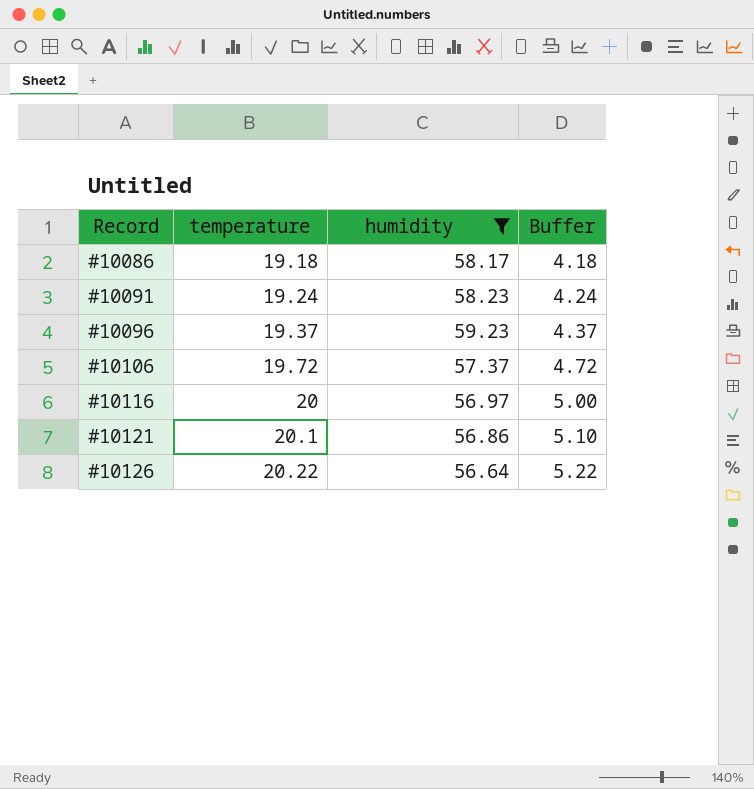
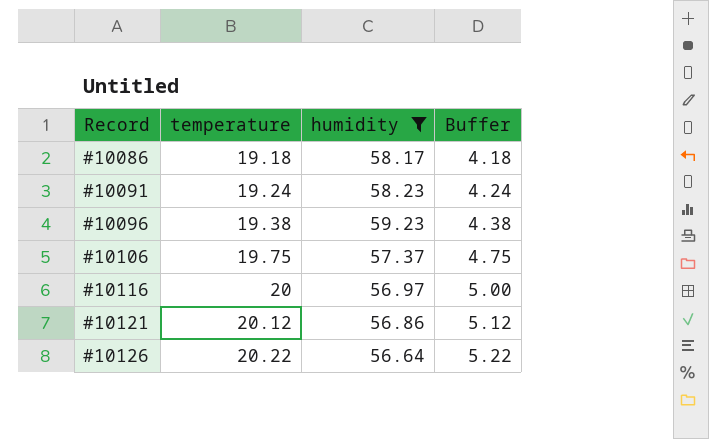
#10096 | temperature: 19.37 -> 19.38
#10096 | Buffer: 4.37 -> 4.38
#10106 | temperature: 19.72 -> 19.75
#10106 | Buffer: 4.72 -> 4.75
#10121 | temperature: 20.1 -> 20.12
#10121 | Buffer: 5.10 -> 5.12

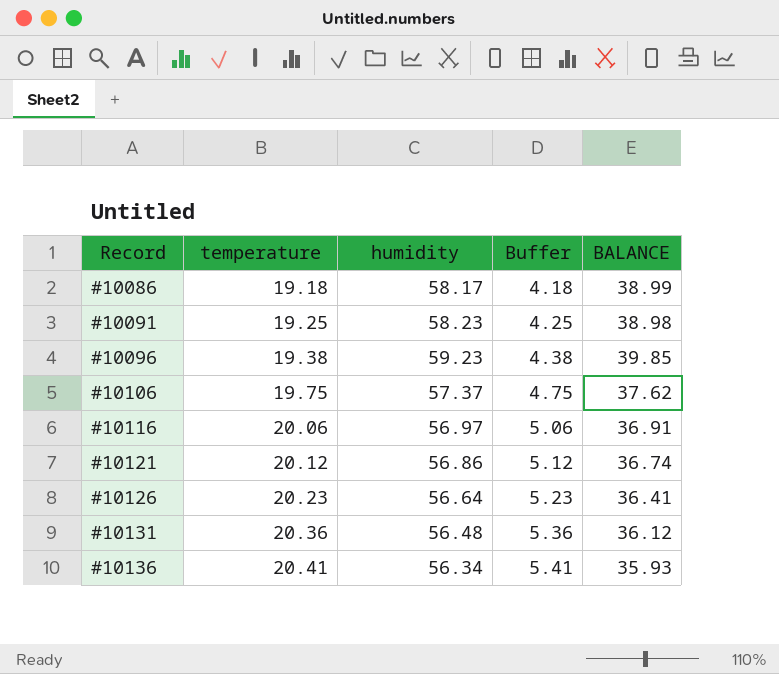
filter: humidity >= 56.64 -> none
column BALANCE | formula: none -> [humidity] - [temperature]
#10091 | temperature: 19.24 -> 19.25
#10091 | Buffer: 4.24 -> 4.25
#10116 | temperature: 20 -> 20.06
#10116 | Buffer: 5.00 -> 5.06
#10126 | temperature: 20.22 -> 20.23
#10126 | Buffer: 5.22 -> 5.23

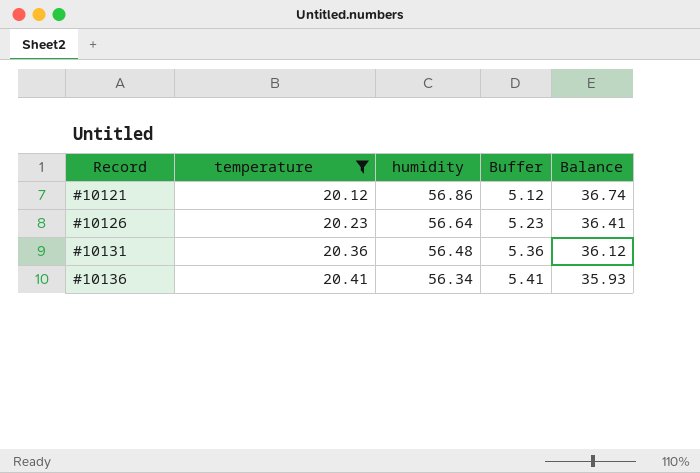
filter: none -> temperature >= 20.12
column name: BALANCE -> Balance

